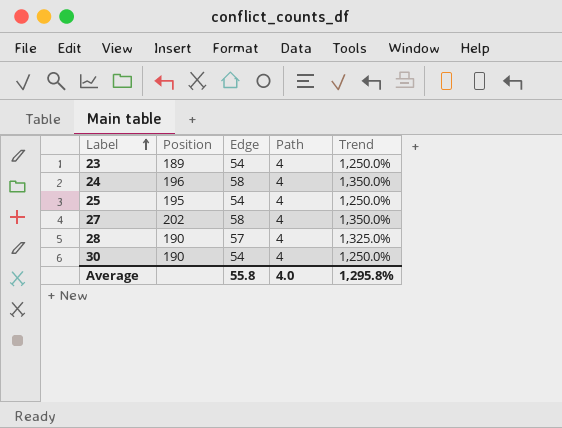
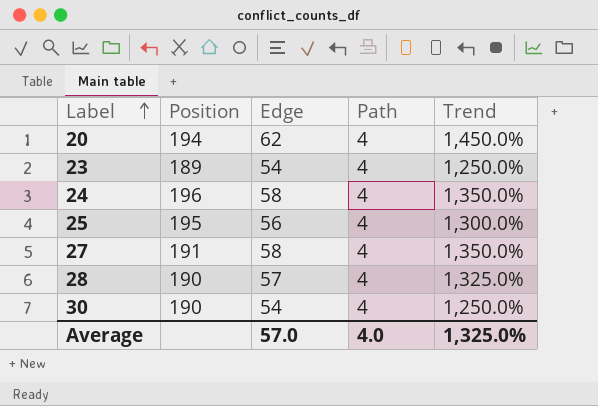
row 20: none -> 194 | 62 | 4 | 1,450.0%
25 | Edge: 54 -> 56
25 | Trend: 1,250.0% -> 1,300.0%
27 | Position: 202 -> 191
Average | Edge: 55.8 -> 57.0
Average | Trend: 1,295.8% -> 1,325.0%

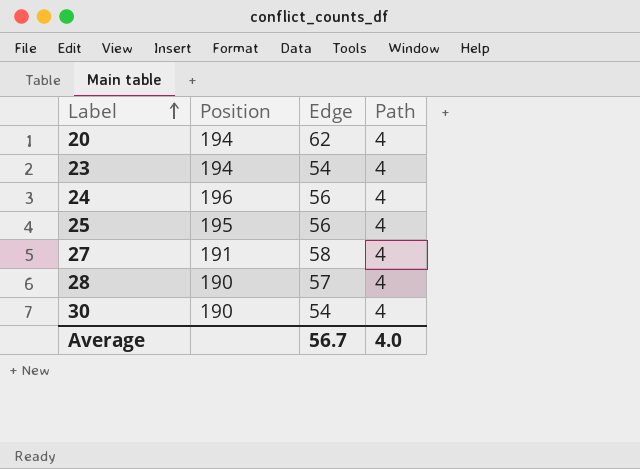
column Trend | formula: ([Edge] - [Path]) / [Path] -> none
23 | Position: 189 -> 194
24 | Edge: 58 -> 56
Average | Edge: 57.0 -> 56.7

